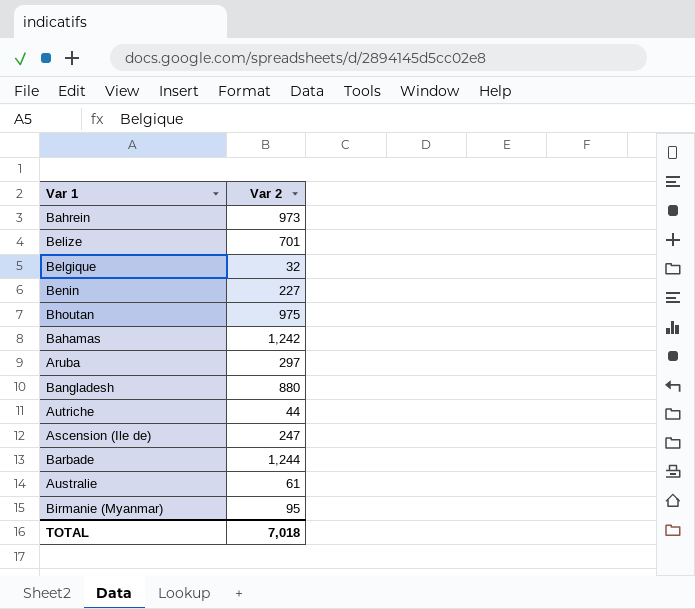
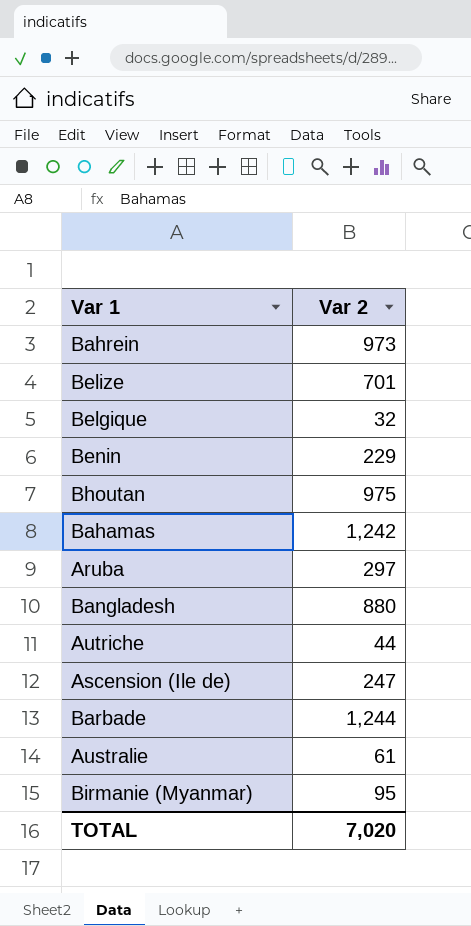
Benin | Var 2: 227 -> 229
TOTAL | Var 2: 7,018 -> 7,020

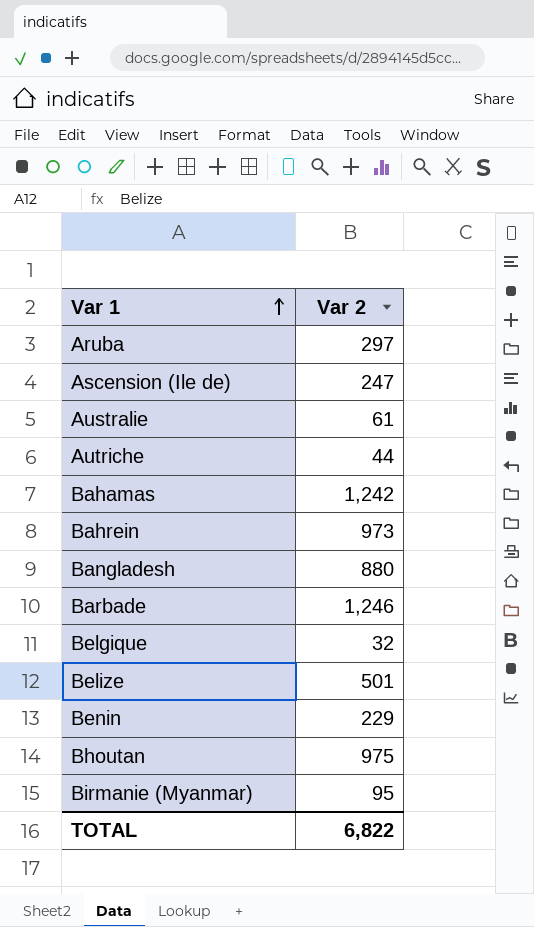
row order: none -> Var 1 ascending
Barbade | Var 2: 1,244 -> 1,246
Belize | Var 2: 701 -> 501
TOTAL | Var 2: 7,020 -> 6,822

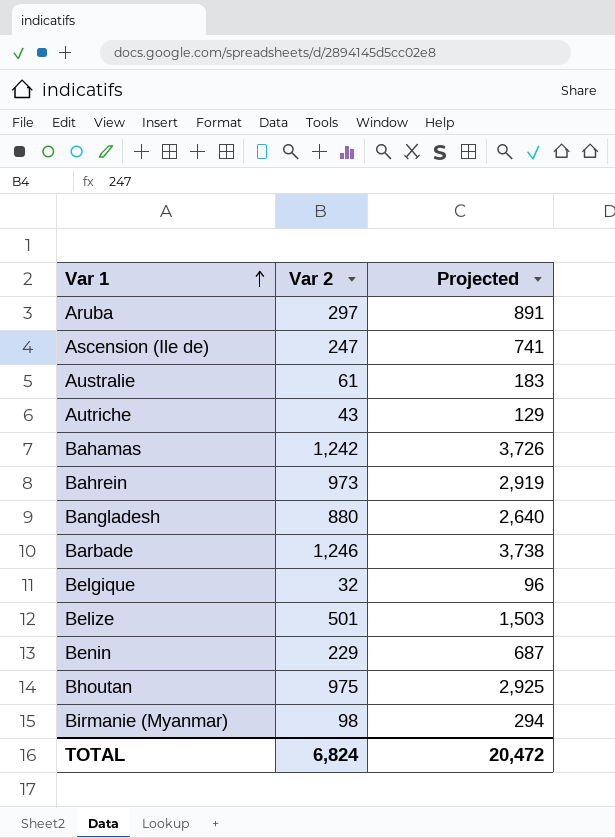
column Projected | formula: none -> [Var 2] * 3
Autriche | Var 2: 44 -> 43
Birmanie (Myanmar) | Var 2: 95 -> 98
TOTAL | Var 2: 6,822 -> 6,824

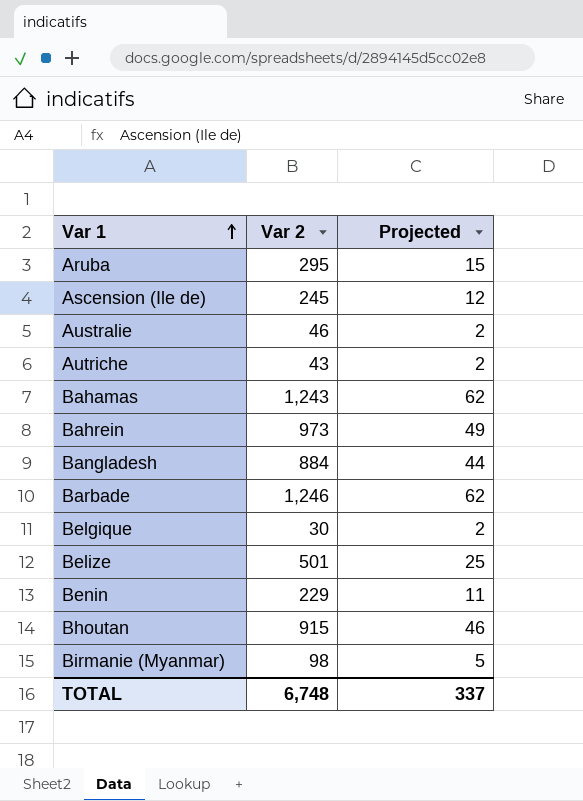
column Projected | formula: [Var 2] * 3 -> [Var 2] * 0.05
Aruba | Var 2: 297 -> 295
Ascension (Ile de) | Var 2: 247 -> 245
Australie | Var 2: 61 -> 46
Bahamas | Var 2: 1,242 -> 1,243
Bangladesh | Var 2: 880 -> 884
Belgique | Var 2: 32 -> 30
Bhoutan | Var 2: 975 -> 915
TOTAL | Var 2: 6,824 -> 6,748
TOTAL | Projected: 20,472 -> 337

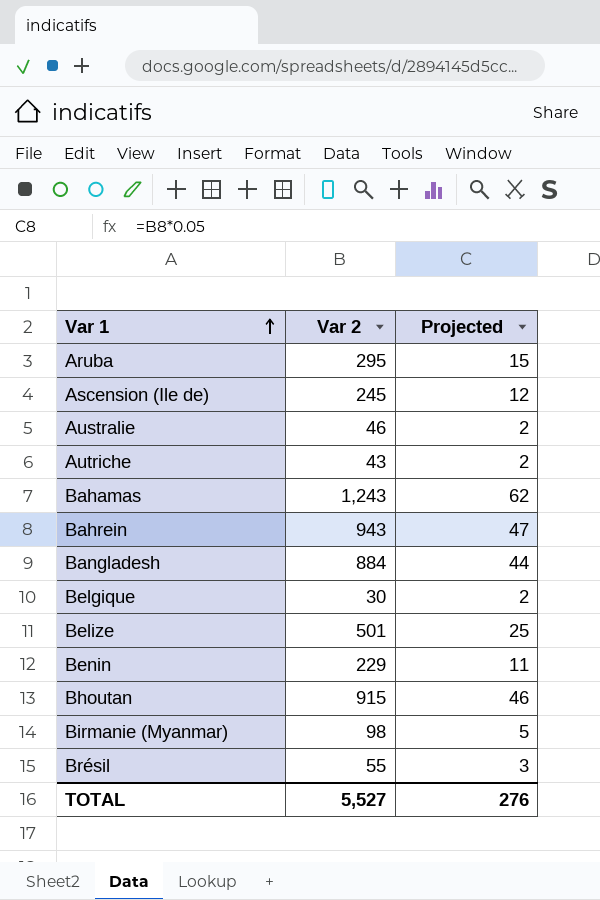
row Barbade: 1,246 | 62 -> none
Bahrein | Var 2: 973 -> 943
Bahrein | Projected: 49 -> 47
row Brésil: none -> 55 | 3
TOTAL | Var 2: 6,748 -> 5,527
TOTAL | Projected: 337 -> 276

